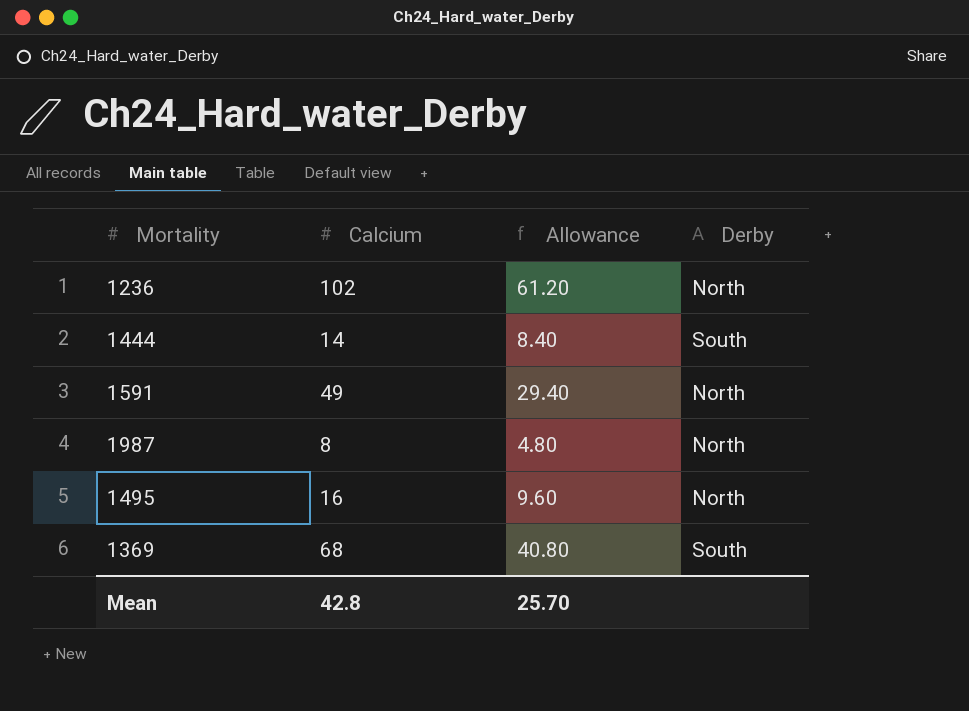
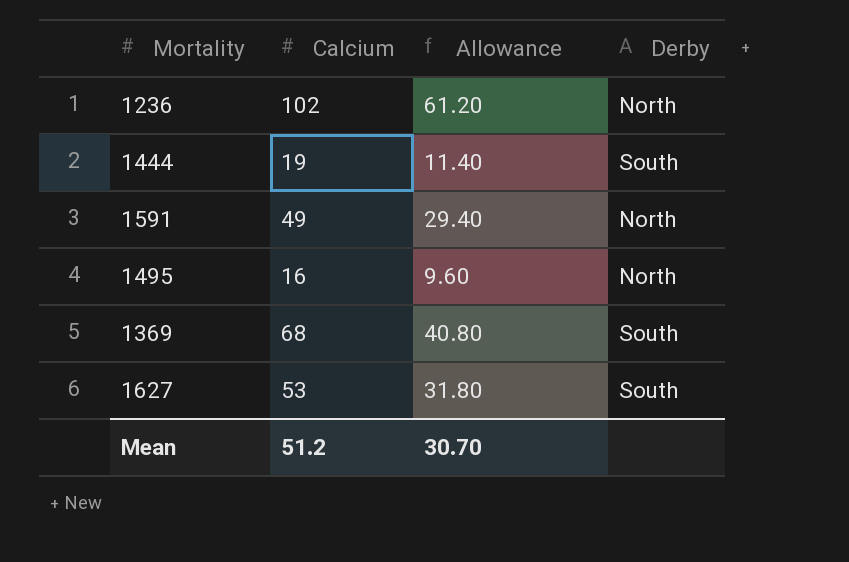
row 1987: 8 | 4.80 | North -> none
1444 | Calcium: 14 -> 19
1444 | Allowance: 8.40 -> 11.40
row 1627: none -> 53 | 31.80 | South
Mean | Calcium: 42.8 -> 51.2
Mean | Allowance: 25.70 -> 30.70

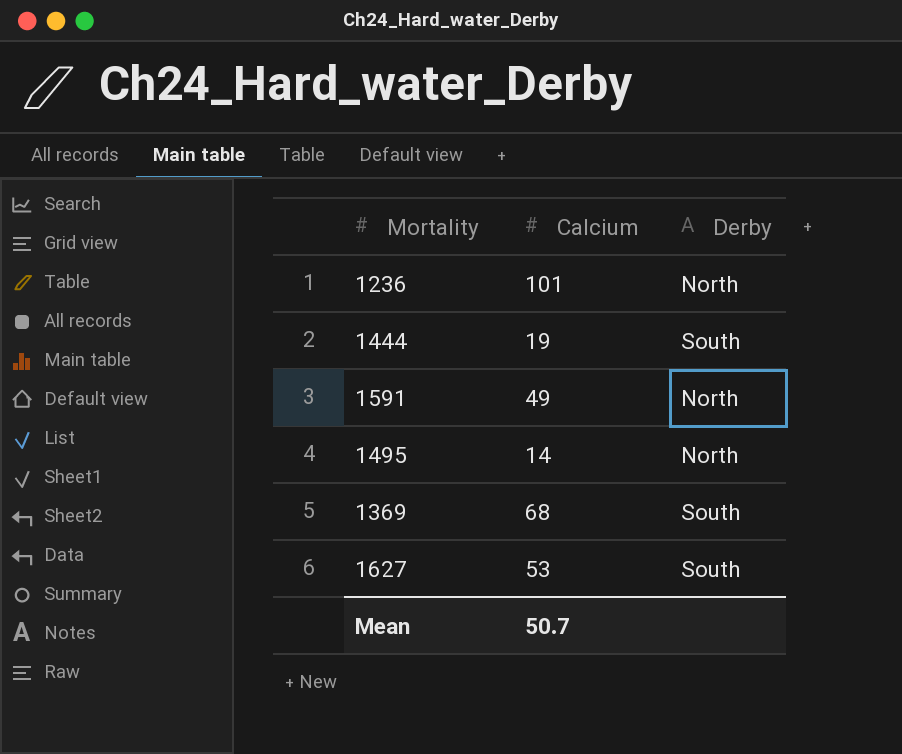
column Allowance | formula: [Calcium] * 0.6 -> none
1236 | Calcium: 102 -> 101
1495 | Calcium: 16 -> 14
Mean | Calcium: 51.2 -> 50.7

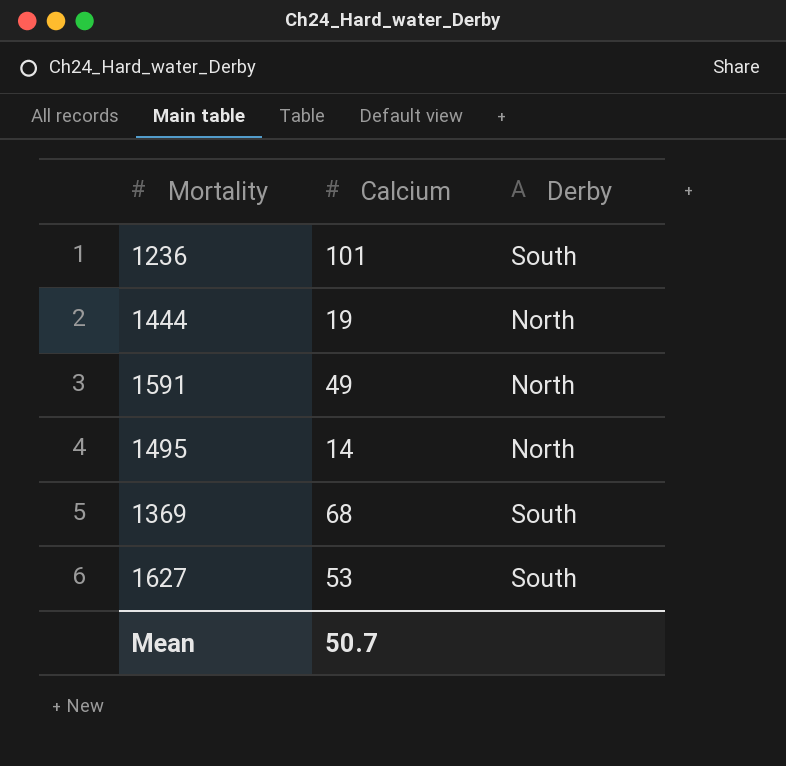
1236 | Derby: North -> South
1444 | Derby: South -> North

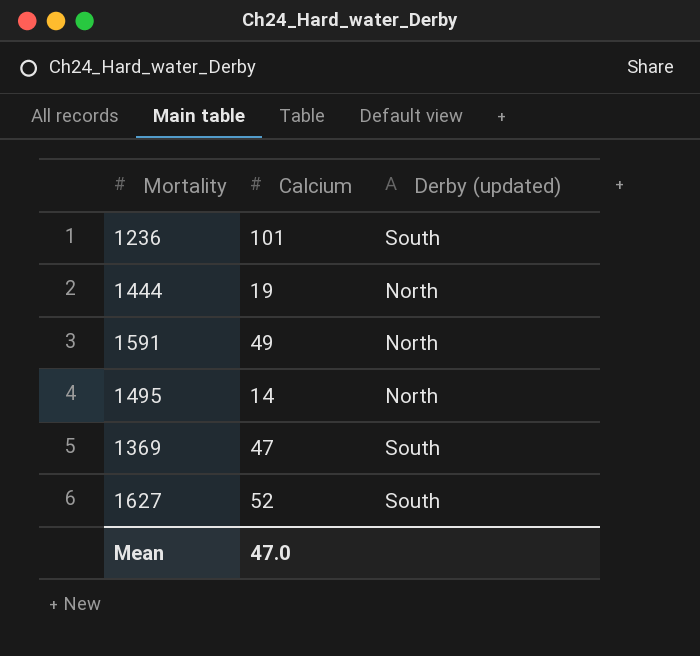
column name: Derby -> Derby (updated)
1369 | Calcium: 68 -> 47
1627 | Calcium: 53 -> 52
Mean | Calcium: 50.7 -> 47.0

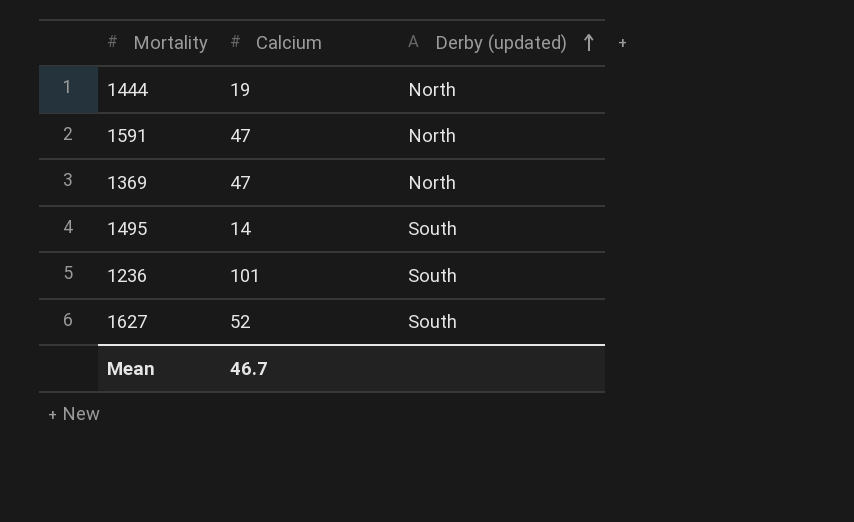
row order: none -> Derby (updated) ascending
1591 | Calcium: 49 -> 47
1369 | Derby (updated): South -> North
1495 | Derby (updated): North -> South
Mean | Calcium: 47.0 -> 46.7

